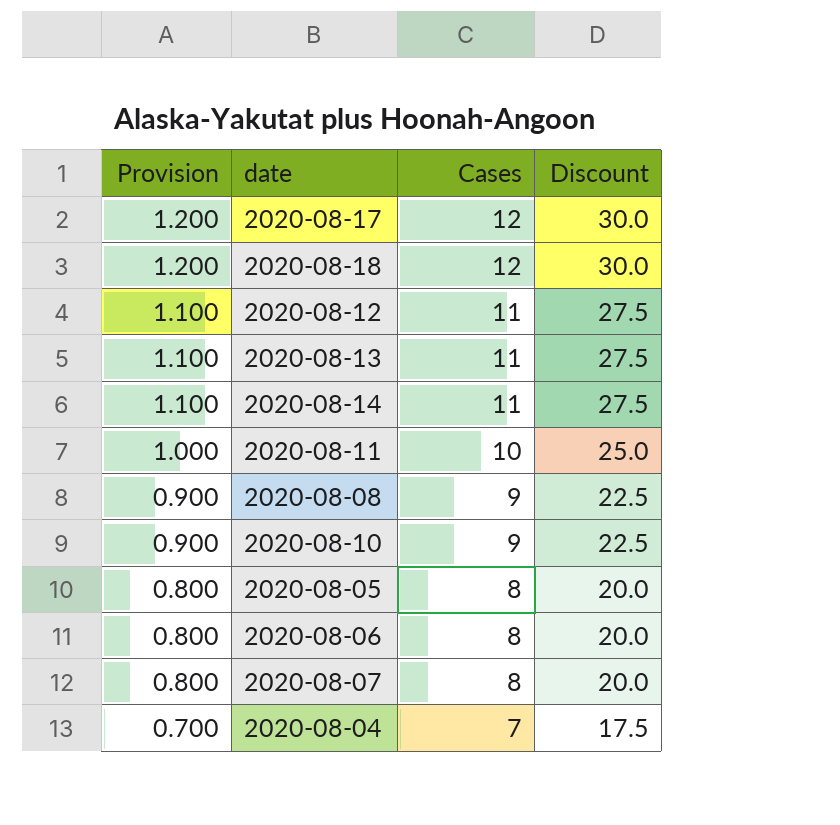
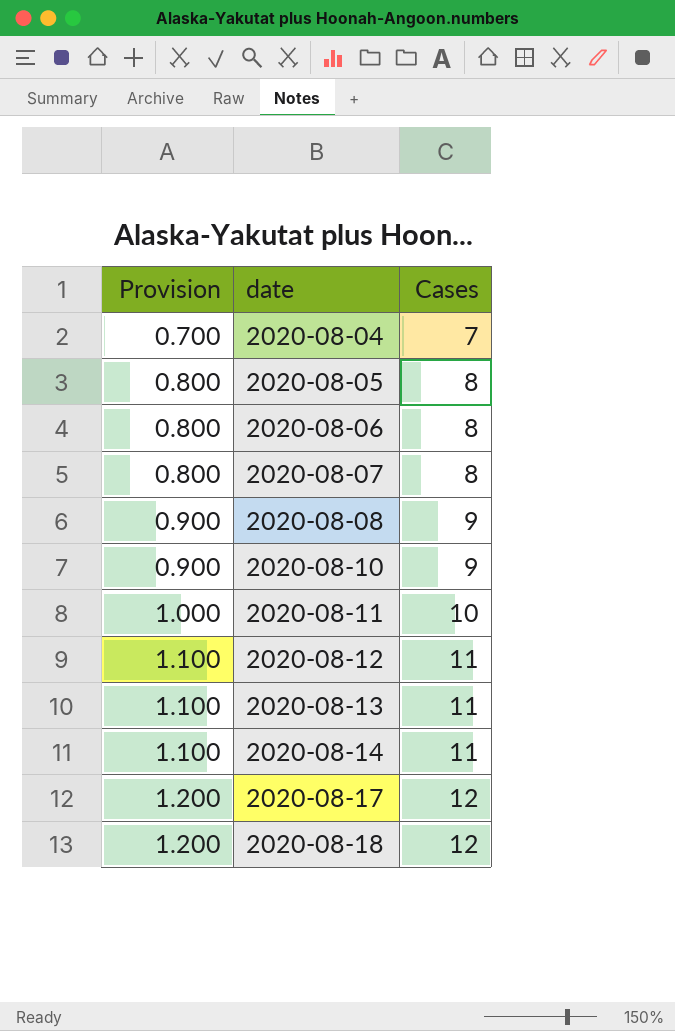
row order: Provision descending -> Provision ascending
column Discount | formula: [Cases] * 2.5 -> none

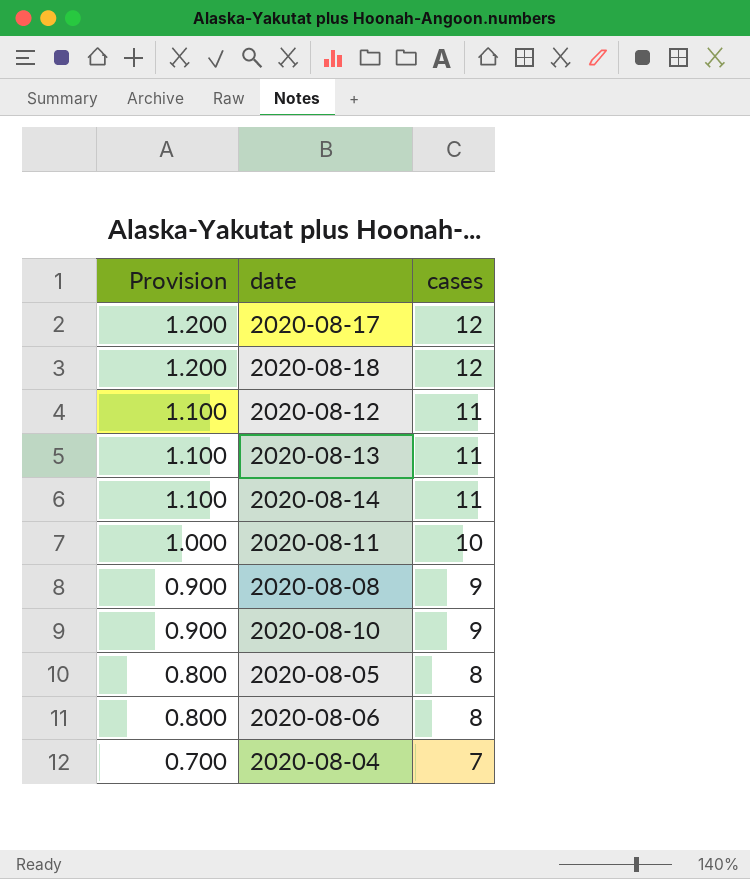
row order: Provision ascending -> Provision descending
column name: Cases -> cases
row 2020-08-07: 0.800 | 8 -> none

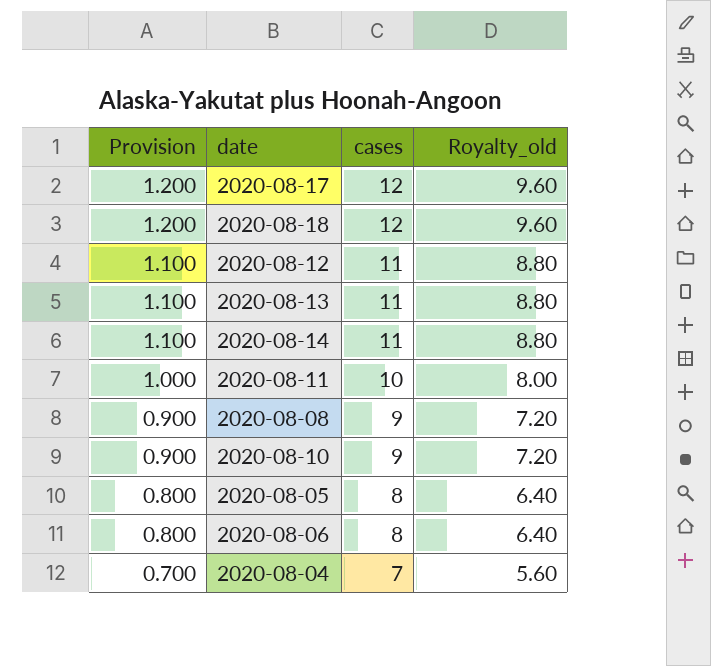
column Royalty_old | formula: none -> [cases] * 0.8

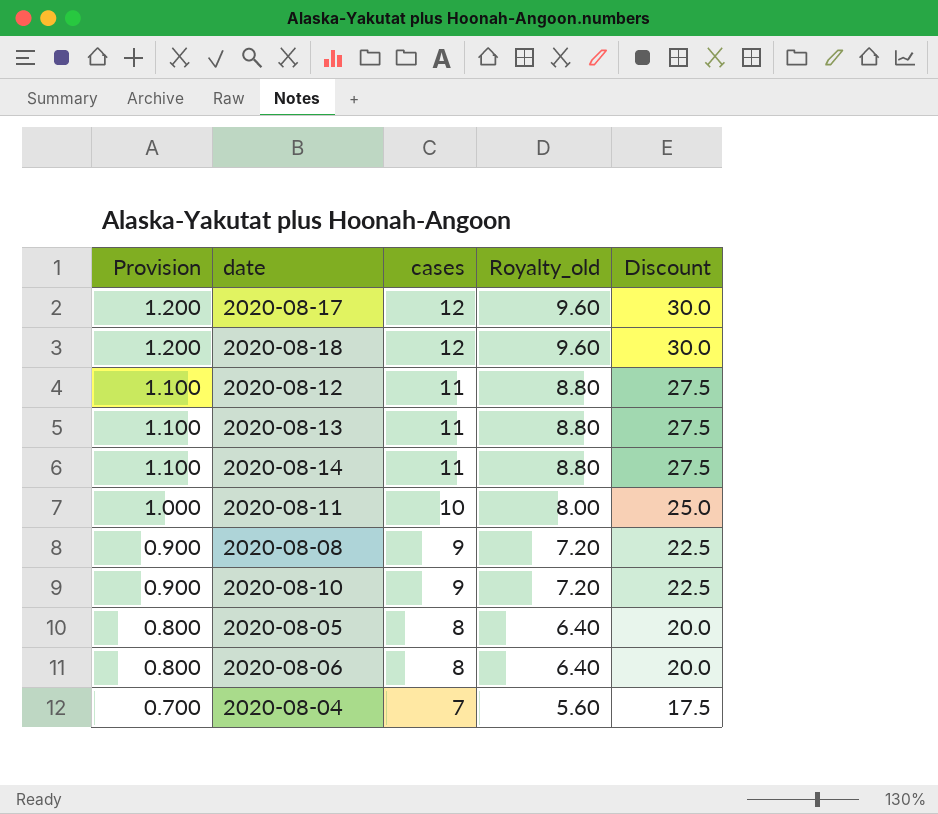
column Discount | formula: none -> [cases] * 2.5

